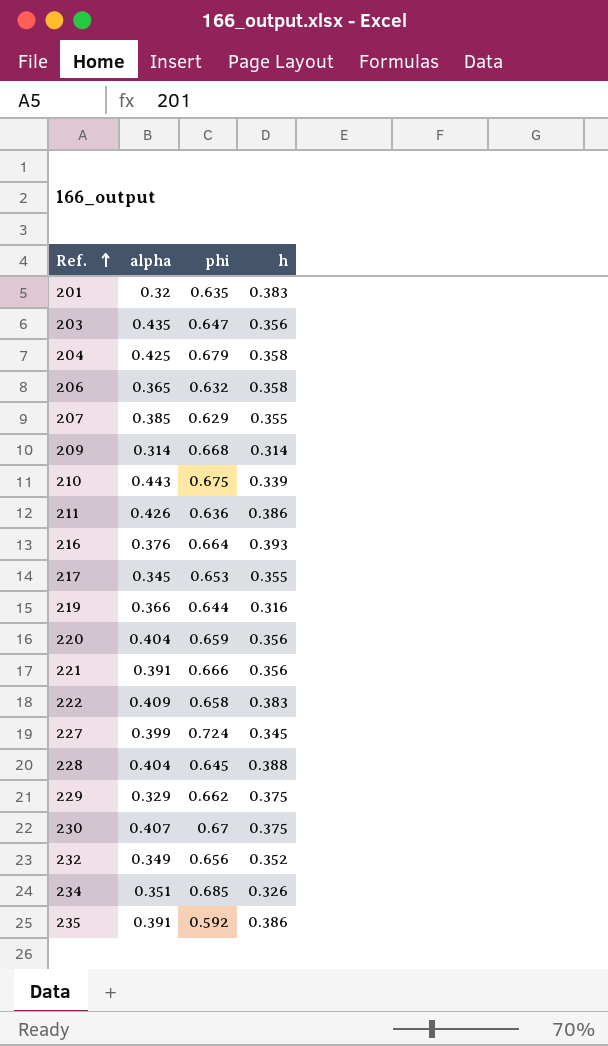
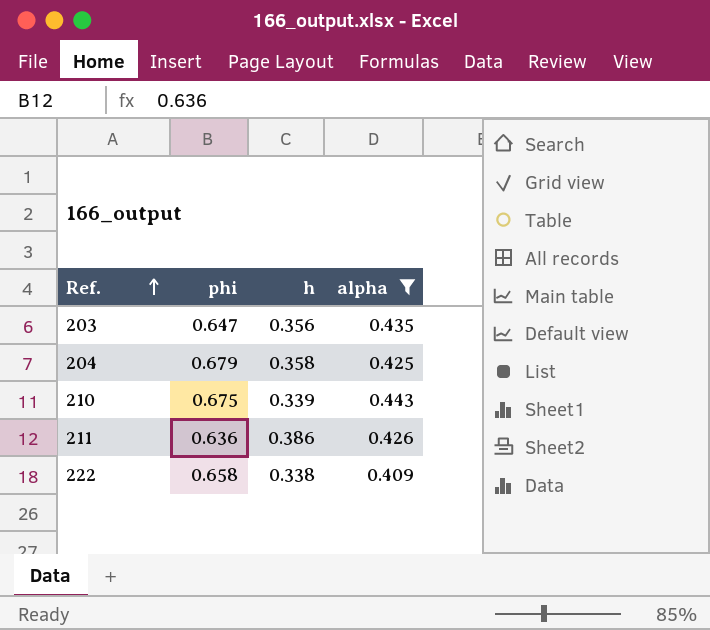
filter: none -> alpha >= 0.409
column alpha | position: 2 -> 4
222 | h: 0.383 -> 0.338

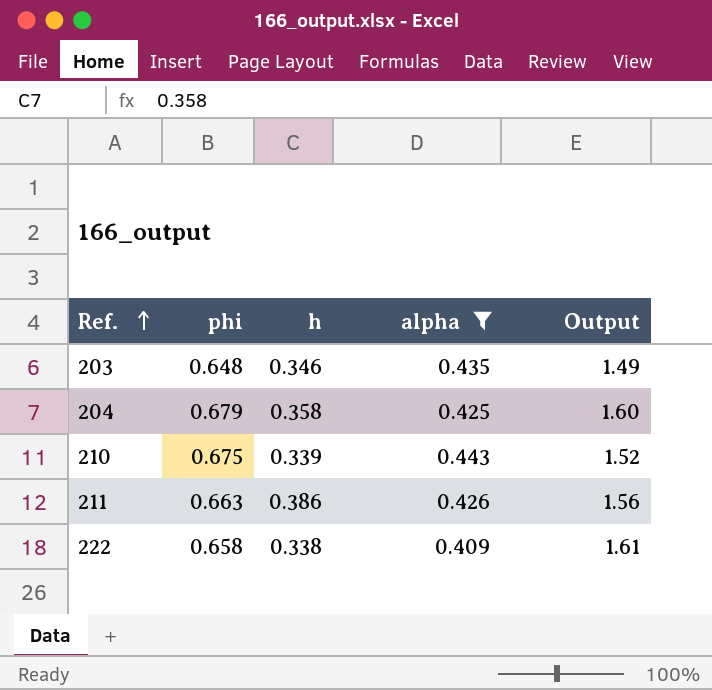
column Output | formula: none -> [phi] / [alpha]
203 | phi: 0.647 -> 0.648
203 | h: 0.356 -> 0.346
211 | phi: 0.636 -> 0.663

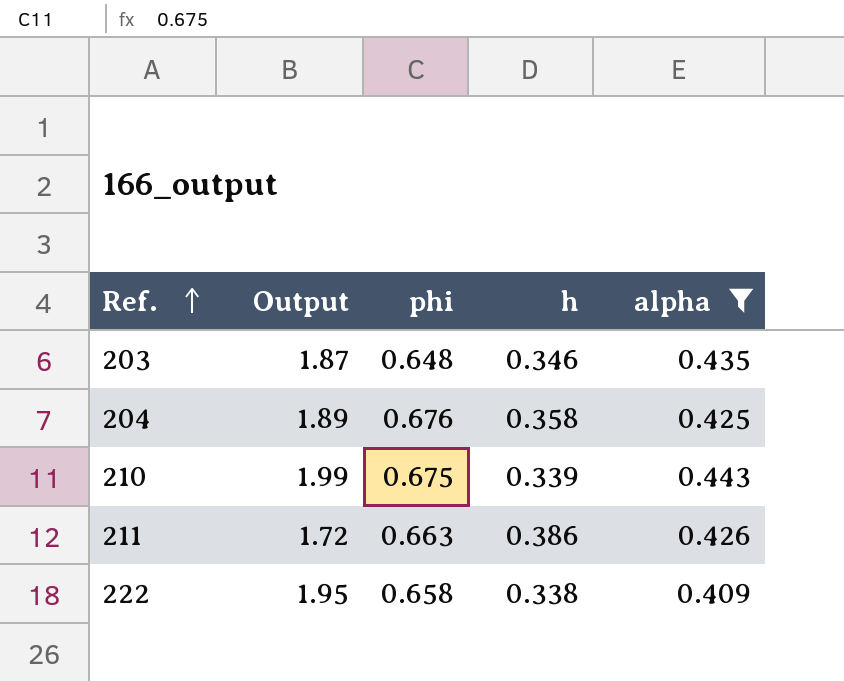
column Output | formula: [phi] / [alpha] -> [phi] / [h]
column Output | position: 5 -> 2
204 | phi: 0.679 -> 0.676

